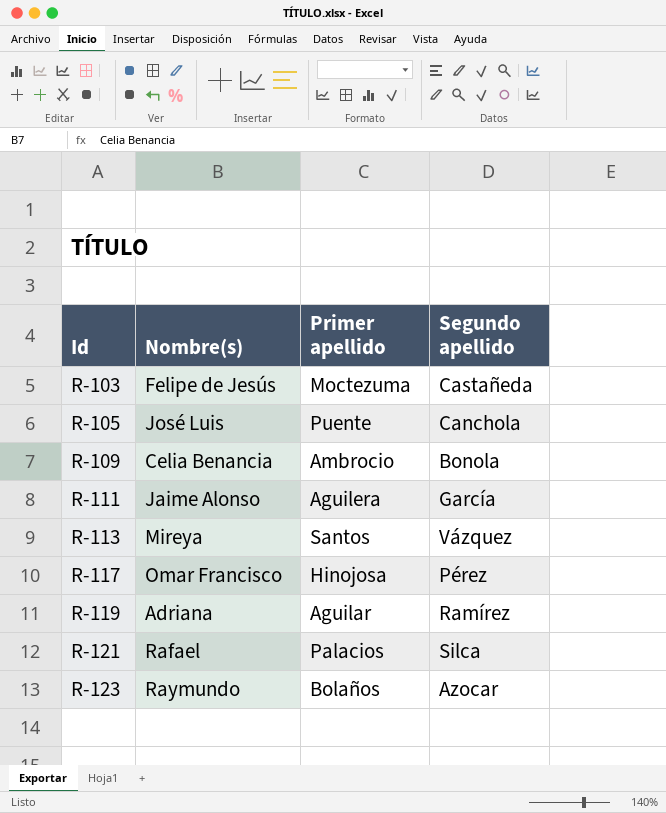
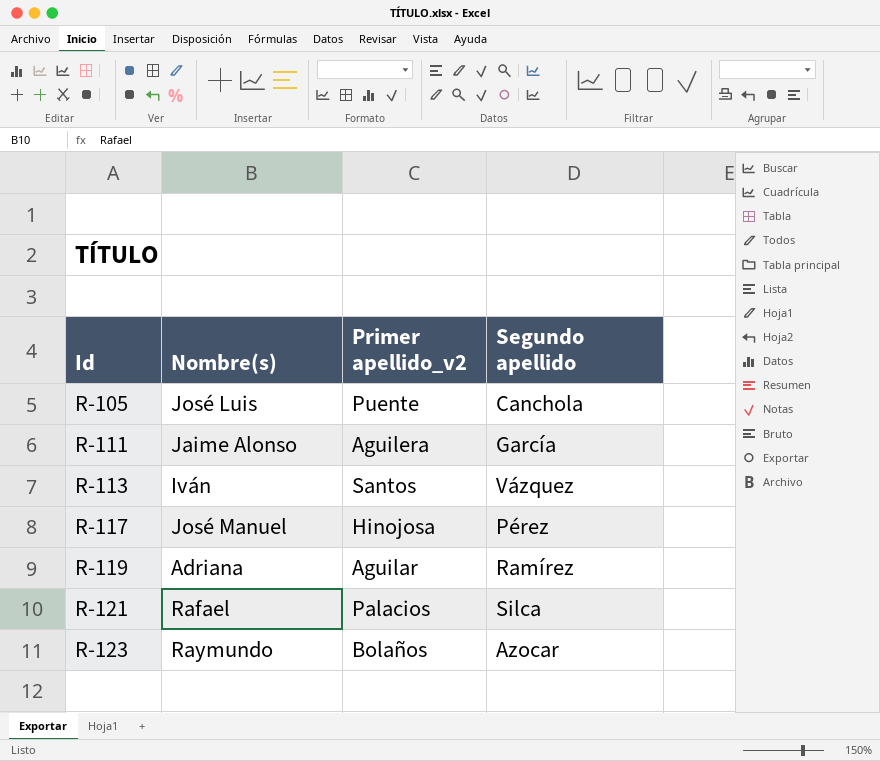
column name: Primer apellido -> Primer apellido_v2
row R-103: Felipe de Jesús | Moctezuma | Castañeda -> none
row R-109: Celia Benancia | Ambrocio | Bonola -> none
R-113 | Nombre(s): Mireya -> Iván
R-117 | Nombre(s): Omar Francisco -> José Manuel

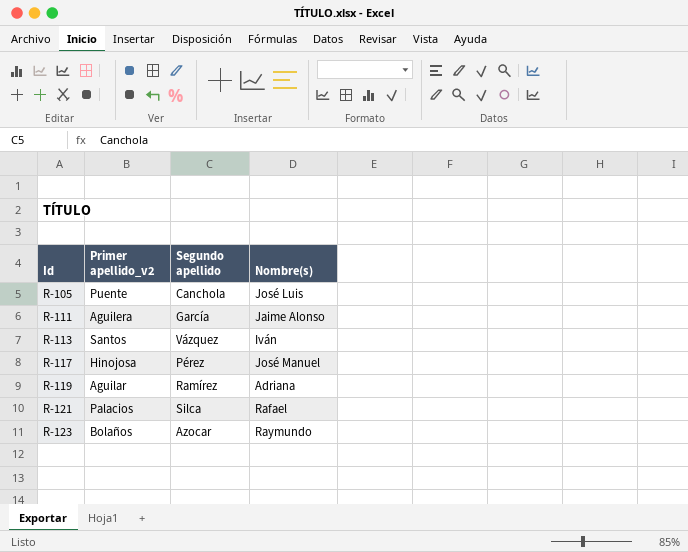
column Nombre(s) | position: 2 -> 4

